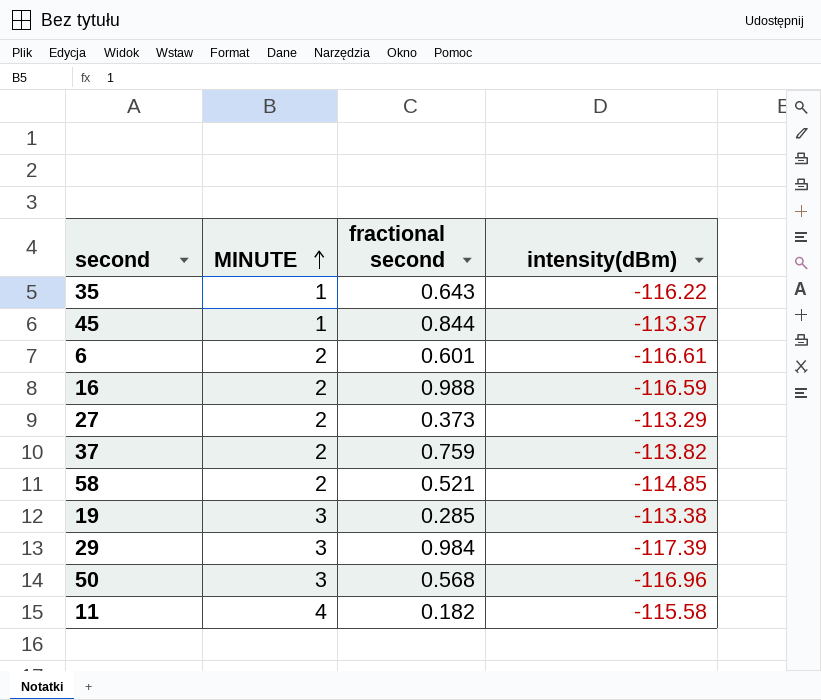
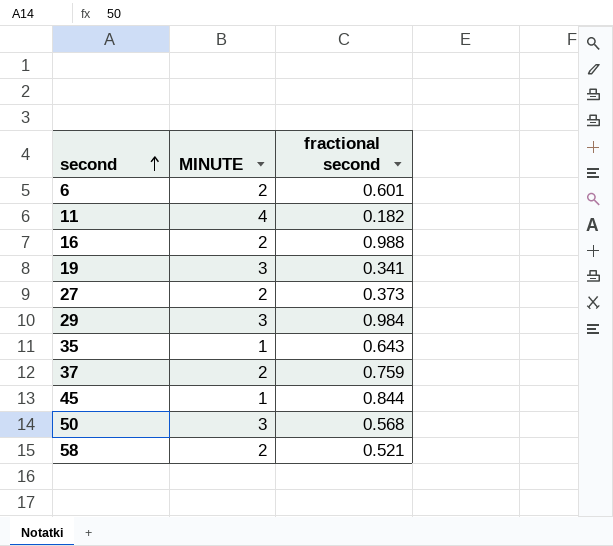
row order: MINUTE ascending -> second ascending
column intensity(dBm) | position: 4 -> none
19 | fractional second: 0.285 -> 0.341

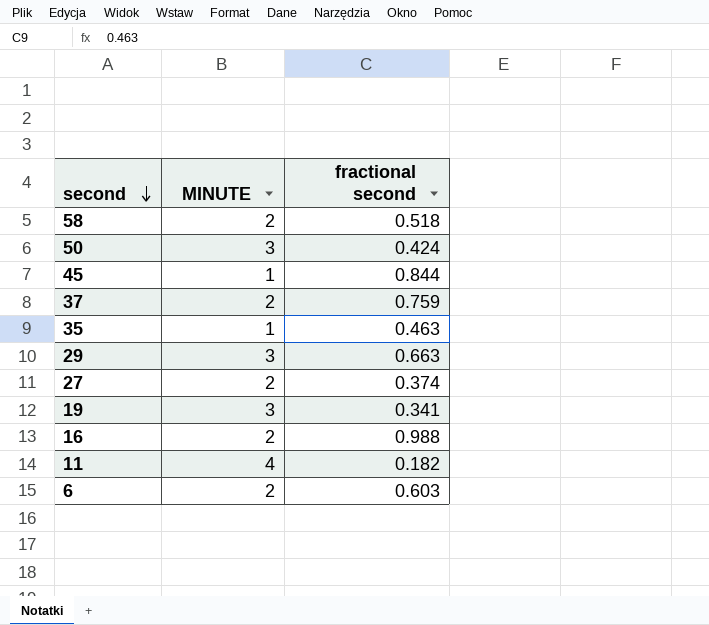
row order: second ascending -> second descending
58 | fractional second: 0.521 -> 0.518
50 | fractional second: 0.568 -> 0.424
35 | fractional second: 0.643 -> 0.463
29 | fractional second: 0.984 -> 0.663
27 | fractional second: 0.373 -> 0.374
6 | fractional second: 0.601 -> 0.603

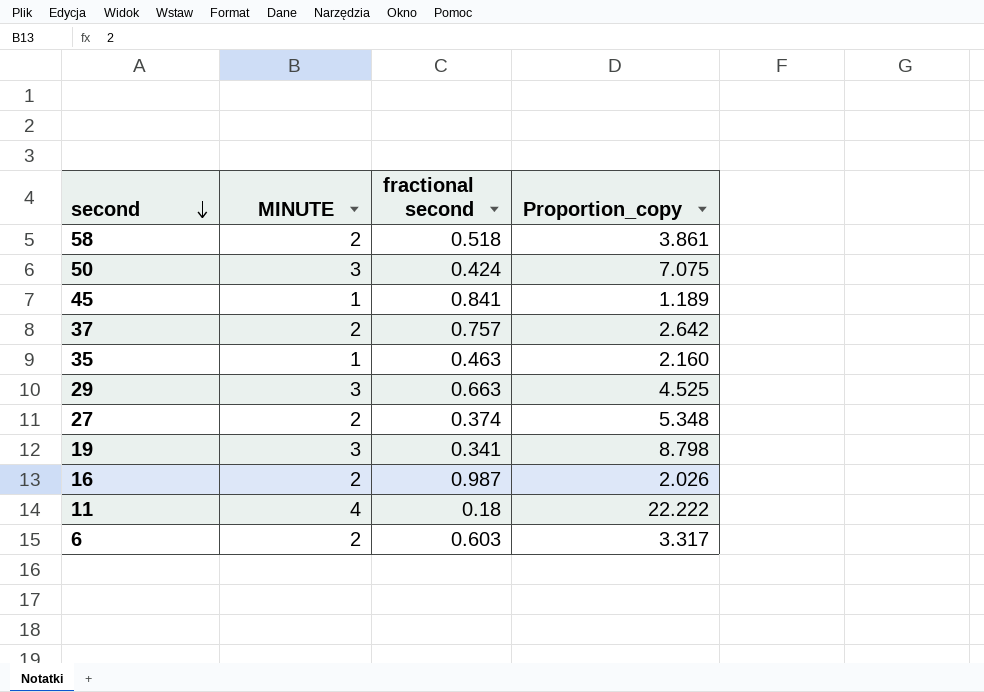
column Proportion_copy | formula: none -> [MINUTE] / [fractional second]
45 | fractional second: 0.844 -> 0.841
37 | fractional second: 0.759 -> 0.757
16 | fractional second: 0.988 -> 0.987
11 | fractional second: 0.182 -> 0.18

